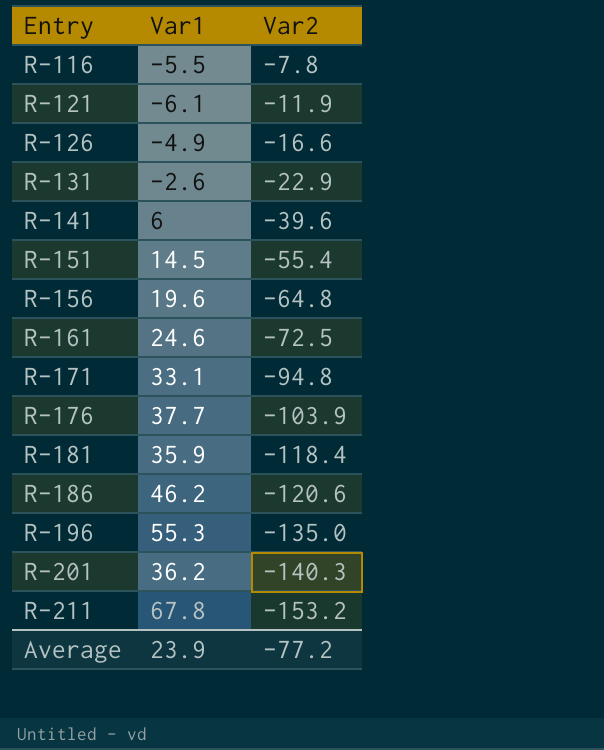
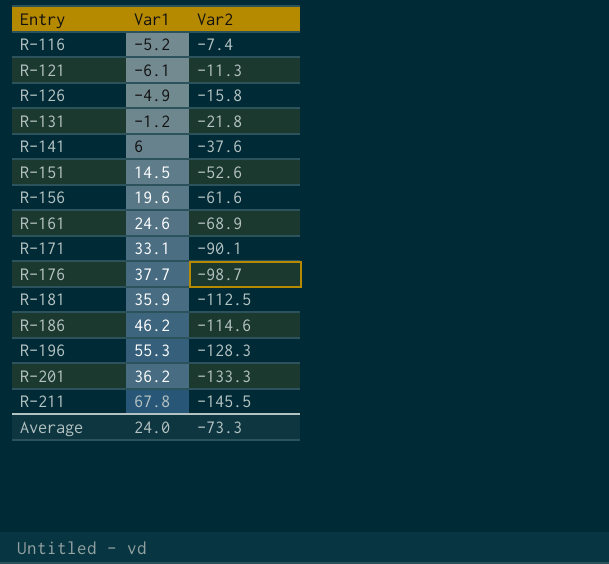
R-116 | Var1: -5.5 -> -5.2
R-116 | Var2: -7.8 -> -7.4
R-121 | Var2: -11.9 -> -11.3
R-126 | Var2: -16.6 -> -15.8
R-131 | Var1: -2.6 -> -1.2
R-131 | Var2: -22.9 -> -21.8
R-141 | Var2: -39.6 -> -37.6
R-151 | Var2: -55.4 -> -52.6
R-156 | Var2: -64.8 -> -61.6
R-161 | Var2: -72.5 -> -68.9
R-171 | Var2: -94.8 -> -90.1
R-176 | Var2: -103.9 -> -98.7
R-181 | Var2: -118.4 -> -112.5
R-186 | Var2: -120.6 -> -114.6
R-196 | Var2: -135.0 -> -128.3
R-201 | Var2: -140.3 -> -133.3
R-211 | Var2: -153.2 -> -145.5
Average | Var1: 23.9 -> 24.0
Average | Var2: -77.2 -> -73.3

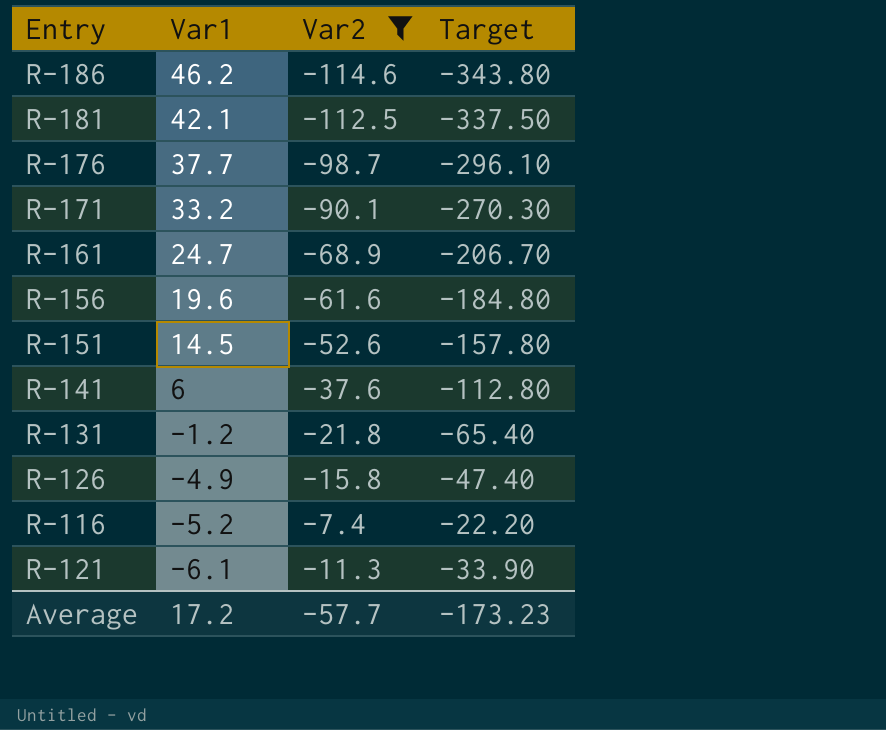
filter: none -> Var2 >= -114.6
row order: Entry ascending -> Var1 descending
column Target | formula: none -> [Var2] * 3
R-181 | Var1: 35.9 -> 42.1
R-171 | Var1: 33.1 -> 33.2
R-161 | Var1: 24.6 -> 24.7
Average | Var1: 24.0 -> 17.2
Average | Var2: -73.3 -> -57.7

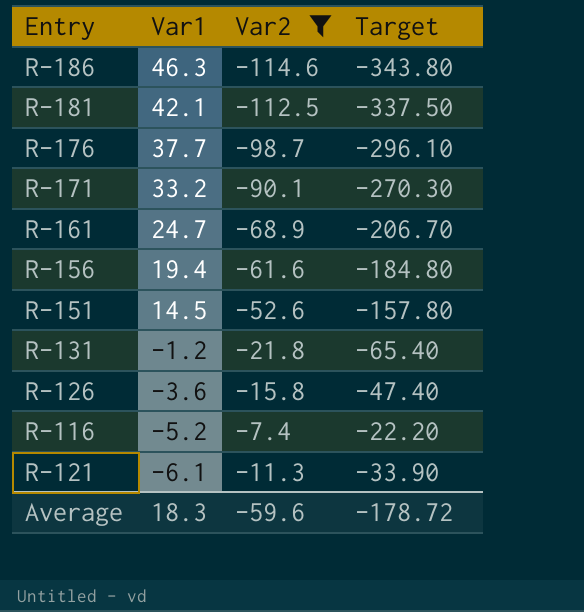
row R-141: 6 | -37.6 | -112.80 -> none
R-186 | Var1: 46.2 -> 46.3
R-156 | Var1: 19.6 -> 19.4
R-126 | Var1: -4.9 -> -3.6
Average | Var1: 17.2 -> 18.3
Average | Var2: -57.7 -> -59.6
Average | Target: -173.23 -> -178.72

